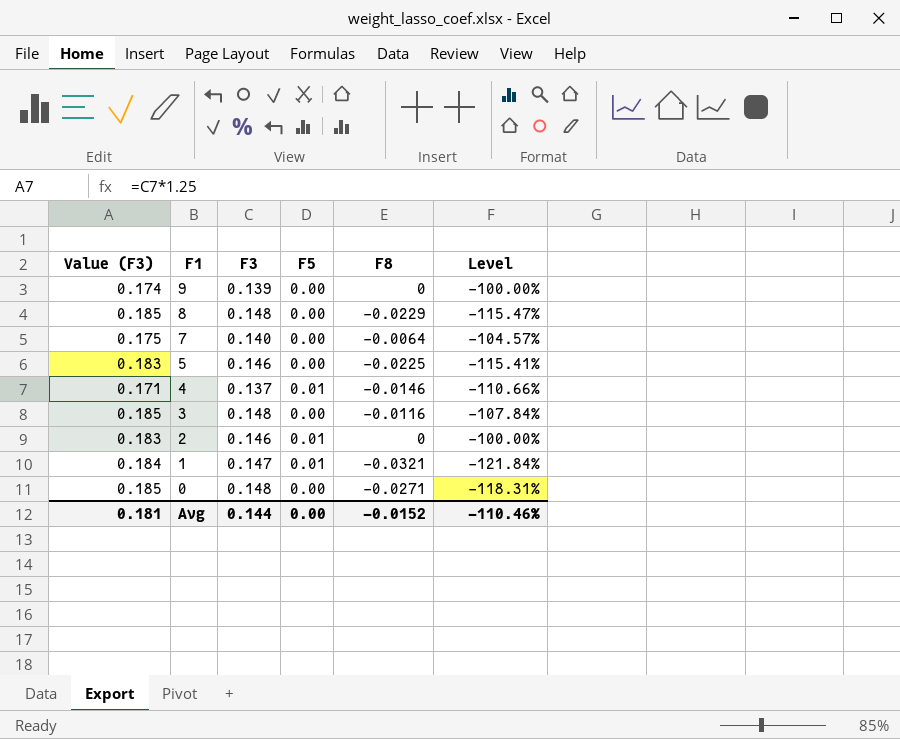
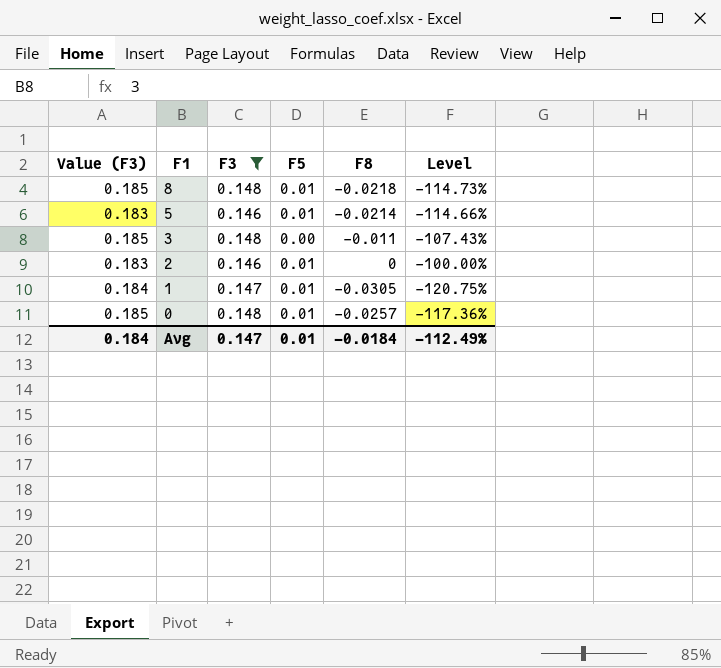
filter: none -> F3 >= 0.146
8 | F5: 0.00 -> 0.01
8 | F8: -0.0229 -> -0.0218
8 | Level: -115.47% -> -114.73%
5 | F5: 0.00 -> 0.01
5 | F8: -0.0225 -> -0.0214
5 | Level: -115.41% -> -114.66%
3 | F8: -0.0116 -> -0.011
3 | Level: -107.84% -> -107.43%
1 | F8: -0.0321 -> -0.0305
1 | Level: -121.84% -> -120.75%
0 | F5: 0.00 -> 0.01
0 | F8: -0.0271 -> -0.0257
0 | Level: -118.31% -> -117.36%
Avg | Value (F3): 0.181 -> 0.184
Avg | F3: 0.144 -> 0.147
Avg | F5: 0.00 -> 0.01
Avg | F8: -0.0152 -> -0.0184
Avg | Level: -110.46% -> -112.49%

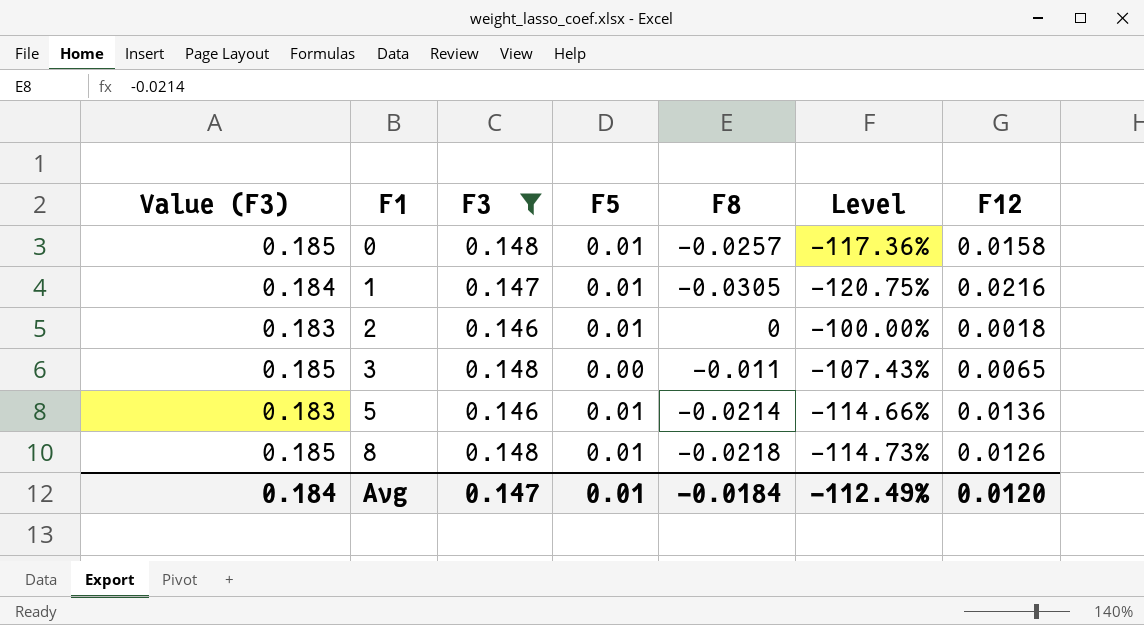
row order: F1 descending -> F1 ascending
column F12 | position: none -> 7

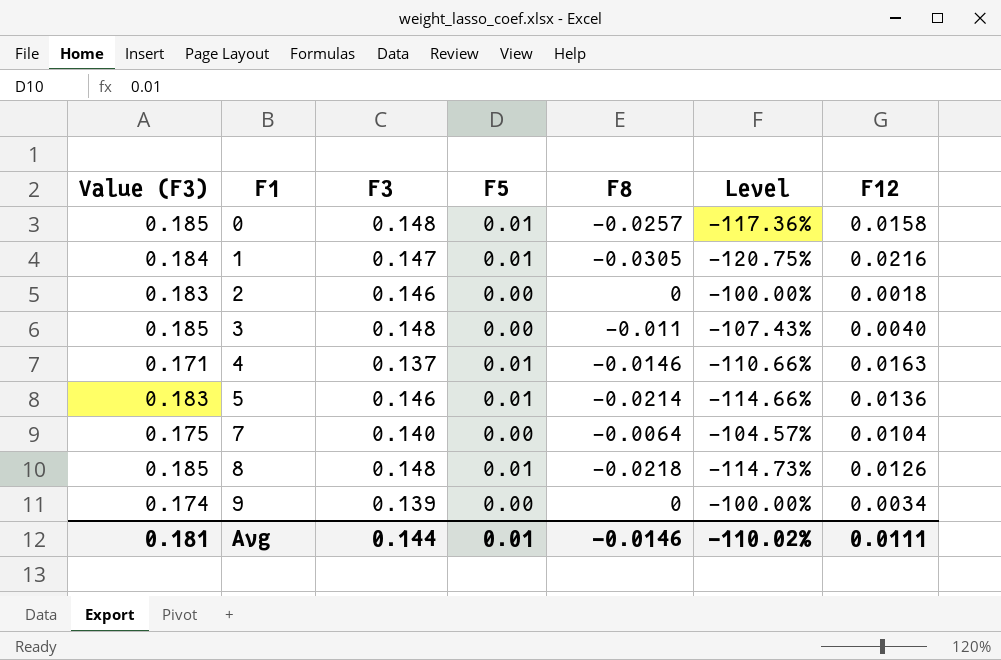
filter: F3 >= 0.146 -> none
2 | F5: 0.01 -> 0.00
3 | F12: 0.0065 -> 0.0040
Avg | Value (F3): 0.184 -> 0.181
Avg | F3: 0.147 -> 0.144
Avg | F8: -0.0184 -> -0.0146
Avg | Level: -112.49% -> -110.02%
Avg | F12: 0.0120 -> 0.0111

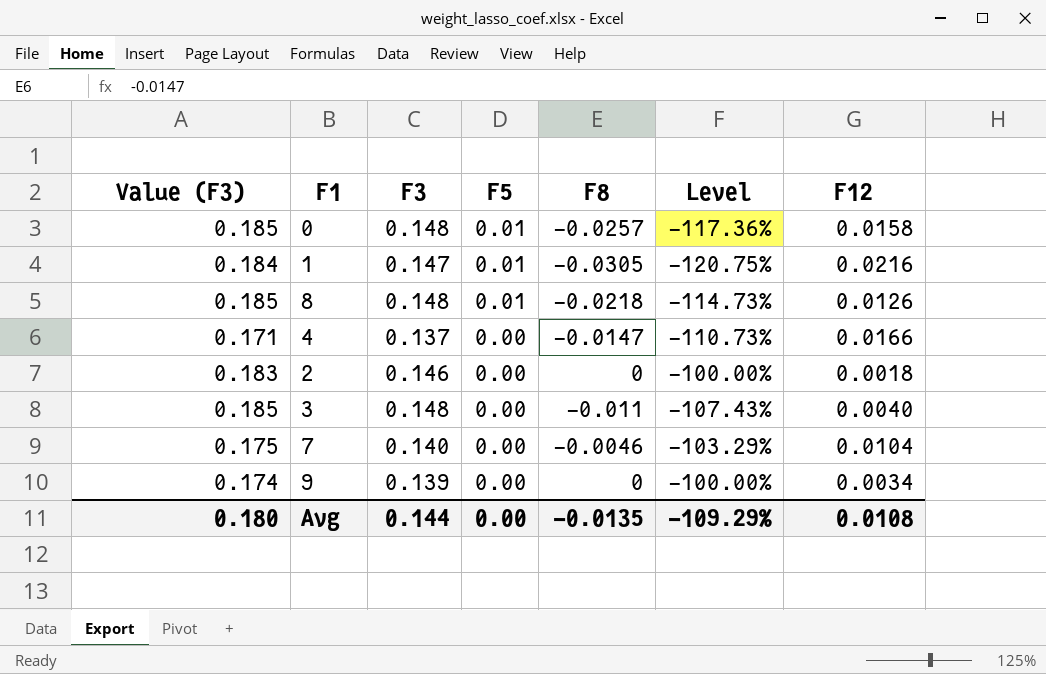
row order: F1 ascending -> F5 descending
row 5: 0.183 | 0.146 | 0.01 | -0.0214 | -114.66% | 0.0136 -> none
4 | F5: 0.01 -> 0.00
4 | F8: -0.0146 -> -0.0147
4 | Level: -110.66% -> -110.73%
4 | F12: 0.0163 -> 0.0166
7 | F8: -0.0064 -> -0.0046
7 | Level: -104.57% -> -103.29%
Avg | Value (F3): 0.181 -> 0.180
Avg | F5: 0.01 -> 0.00
Avg | F8: -0.0146 -> -0.0135
Avg | Level: -110.02% -> -109.29%
Avg | F12: 0.0111 -> 0.0108

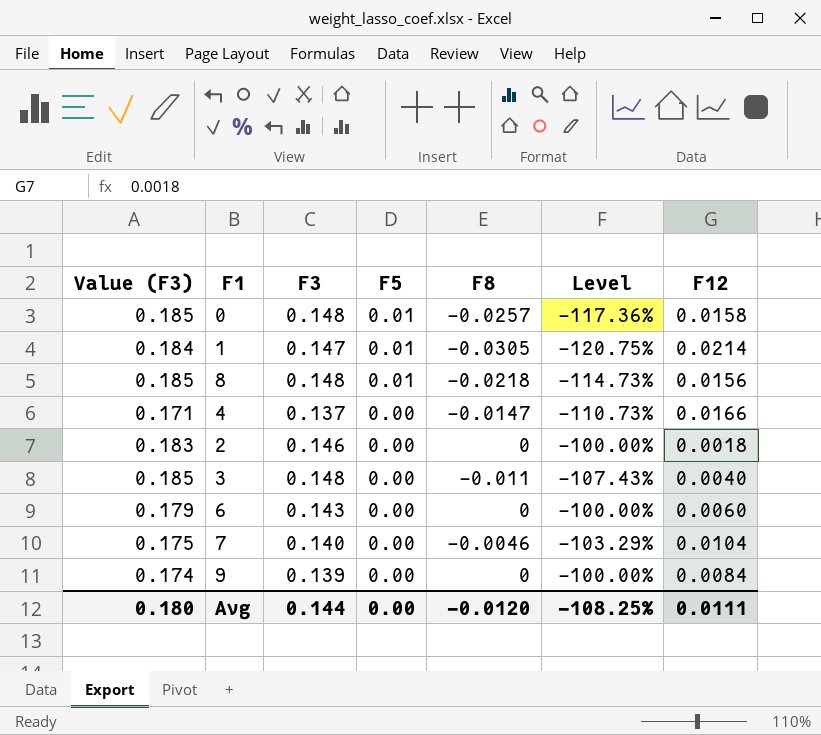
1 | F12: 0.0216 -> 0.0214
8 | F12: 0.0126 -> 0.0156
row 6: none -> 0.179 | 0.143 | 0.00 | 0 | -100.00% | 0.0060
9 | F12: 0.0034 -> 0.0084
Avg | F8: -0.0135 -> -0.0120
Avg | Level: -109.29% -> -108.25%
Avg | F12: 0.0108 -> 0.0111

